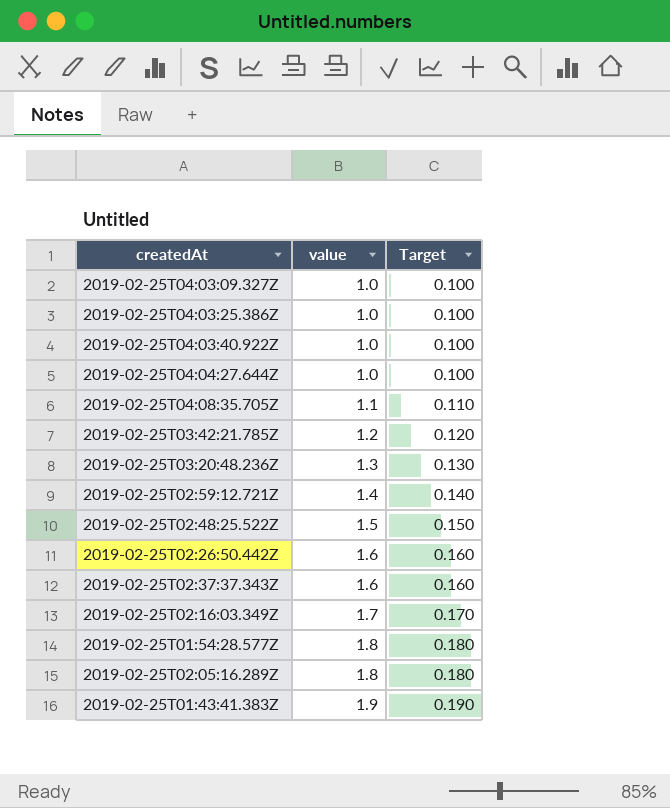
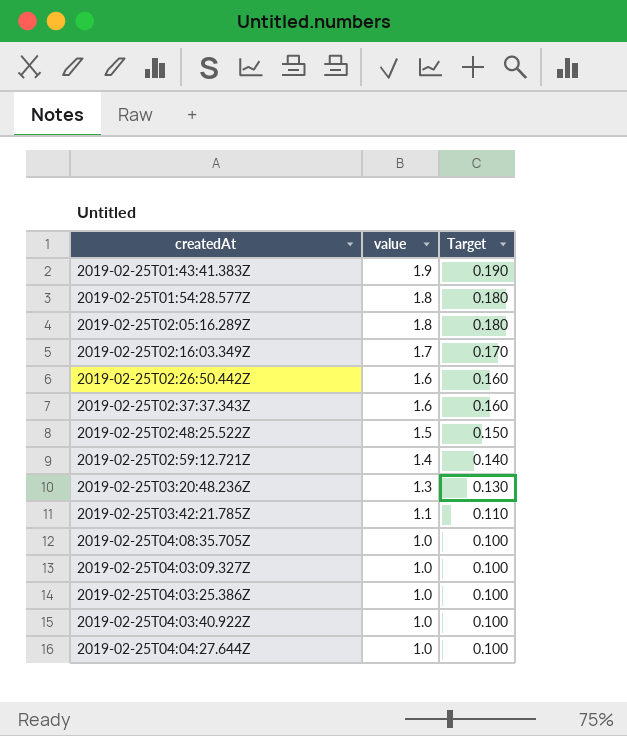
row order: value ascending -> value descending
2019-02-25T03:42:21.785Z | value: 1.2 -> 1.1
2019-02-25T03:42:21.785Z | Target: 0.120 -> 0.110
2019-02-25T04:08:35.705Z | value: 1.1 -> 1.0
2019-02-25T04:08:35.705Z | Target: 0.110 -> 0.100

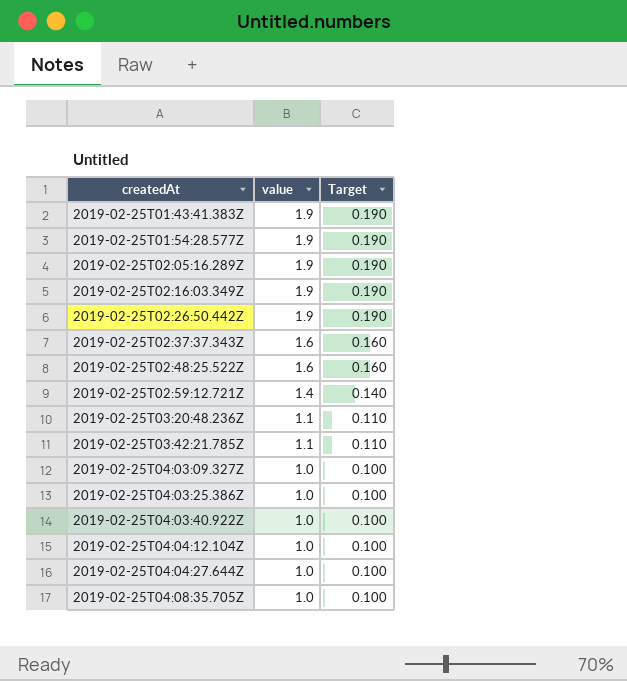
row order: value descending -> createdAt ascending
2019-02-25T01:54:28.577Z | value: 1.8 -> 1.9
2019-02-25T01:54:28.577Z | Target: 0.180 -> 0.190
2019-02-25T02:05:16.289Z | value: 1.8 -> 1.9
2019-02-25T02:05:16.289Z | Target: 0.180 -> 0.190
2019-02-25T02:16:03.349Z | value: 1.7 -> 1.9
2019-02-25T02:16:03.349Z | Target: 0.170 -> 0.190
2019-02-25T02:26:50.442Z | value: 1.6 -> 1.9
2019-02-25T02:26:50.442Z | Target: 0.160 -> 0.190
2019-02-25T02:48:25.522Z | value: 1.5 -> 1.6
2019-02-25T02:48:25.522Z | Target: 0.150 -> 0.160
2019-02-25T03:20:48.236Z | value: 1.3 -> 1.1
2019-02-25T03:20:48.236Z | Target: 0.130 -> 0.110
row 2019-02-25T04:04:12.104Z: none -> 1.0 | 0.100

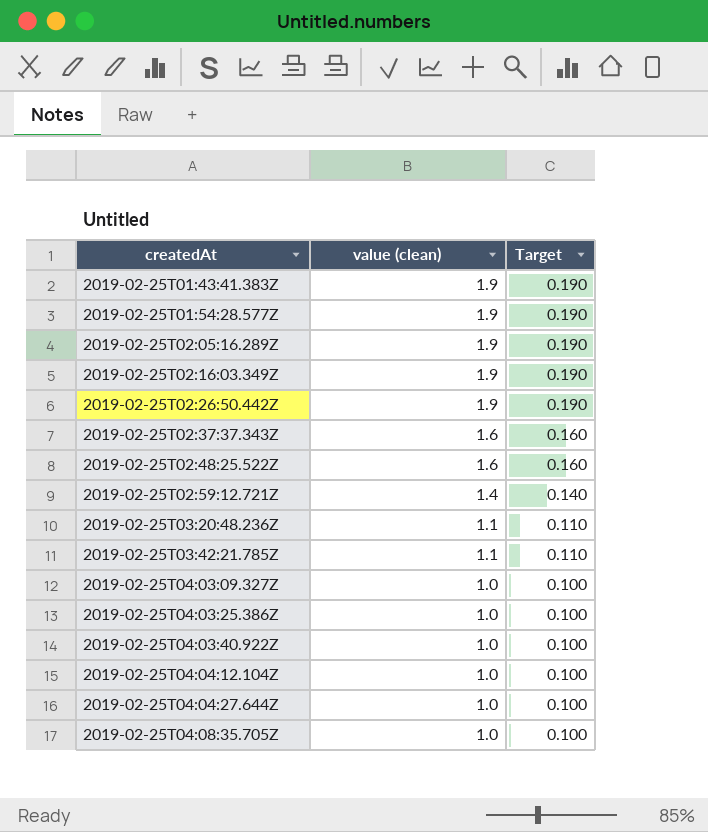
column name: value -> value (clean)

